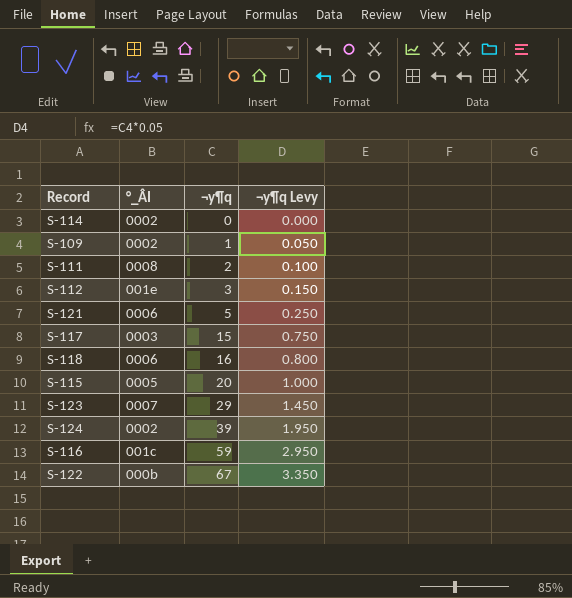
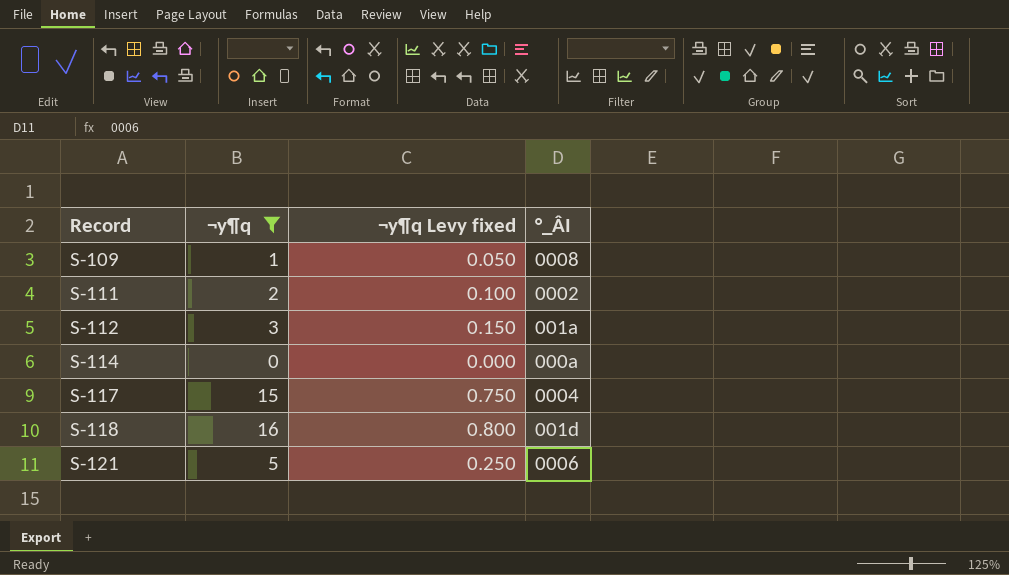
filter: none -> ¬y¶q <= 16
row order: ¬y¶q ascending -> Record ascending
column name: ¬y¶q Levy -> ¬y¶q Levy fixed
column °_ÂI | position: 2 -> 4
S-109 | °_ÂI: 0002 -> 0008
S-111 | °_ÂI: 0008 -> 0002
S-112 | °_ÂI: 001e -> 001a
S-114 | °_ÂI: 0002 -> 000a
S-117 | °_ÂI: 0003 -> 0004
S-118 | °_ÂI: 0006 -> 001d

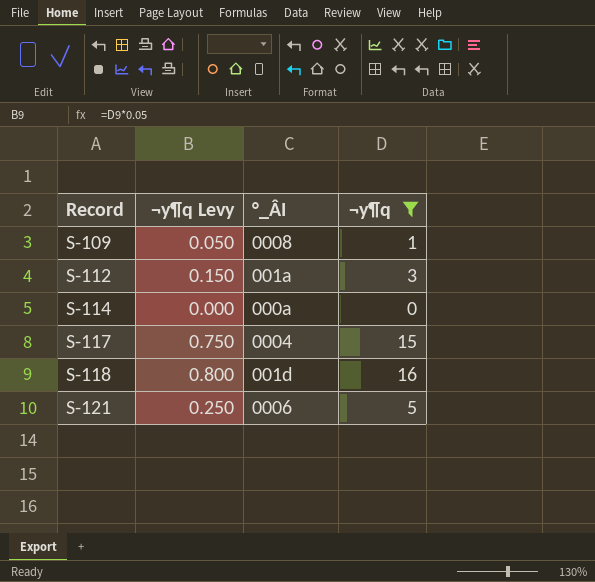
column name: ¬y¶q Levy fixed -> ¬y¶q Levy
column ¬y¶q | position: 2 -> 4
row S-111: 2 | 0.100 | 0002 -> none

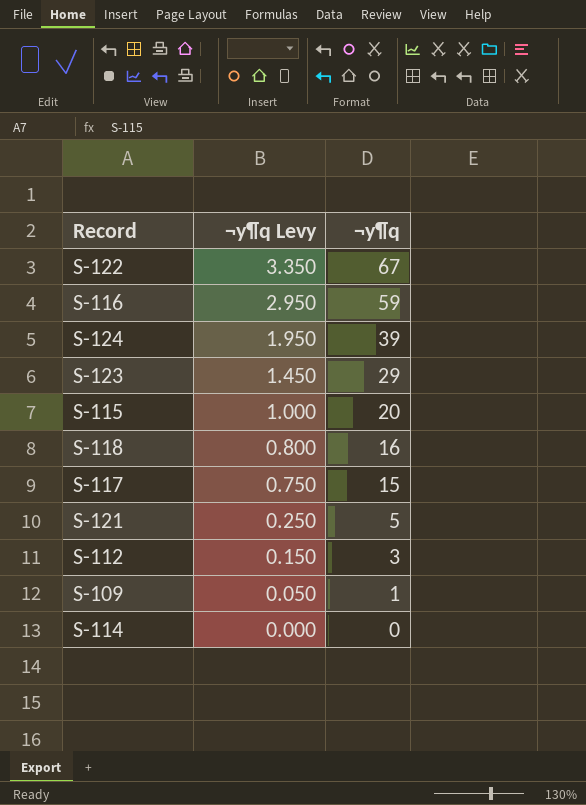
filter: ¬y¶q <= 16 -> none
row order: Record ascending -> ¬y¶q Levy descending
column °_ÂI | position: 3 -> none

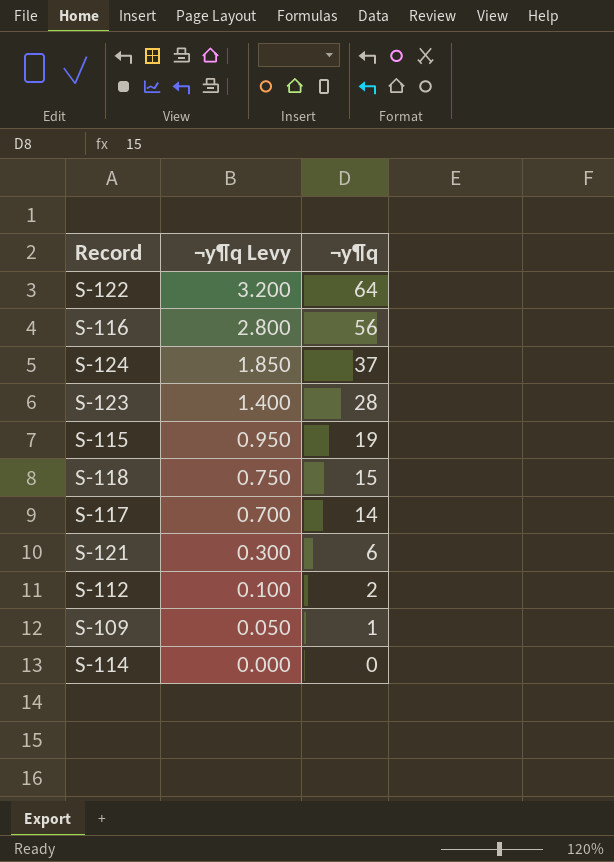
S-122 | ¬y¶q Levy: 3.350 -> 3.200
S-122 | ¬y¶q: 67 -> 64
S-116 | ¬y¶q Levy: 2.950 -> 2.800
S-116 | ¬y¶q: 59 -> 56
S-124 | ¬y¶q Levy: 1.950 -> 1.850
S-124 | ¬y¶q: 39 -> 37
S-123 | ¬y¶q Levy: 1.450 -> 1.400
S-123 | ¬y¶q: 29 -> 28
S-115 | ¬y¶q Levy: 1.000 -> 0.950
S-115 | ¬y¶q: 20 -> 19
S-118 | ¬y¶q Levy: 0.800 -> 0.750
S-118 | ¬y¶q: 16 -> 15
S-117 | ¬y¶q Levy: 0.750 -> 0.700
S-117 | ¬y¶q: 15 -> 14
S-121 | ¬y¶q Levy: 0.250 -> 0.300
S-121 | ¬y¶q: 5 -> 6
S-112 | ¬y¶q Levy: 0.150 -> 0.100
S-112 | ¬y¶q: 3 -> 2

